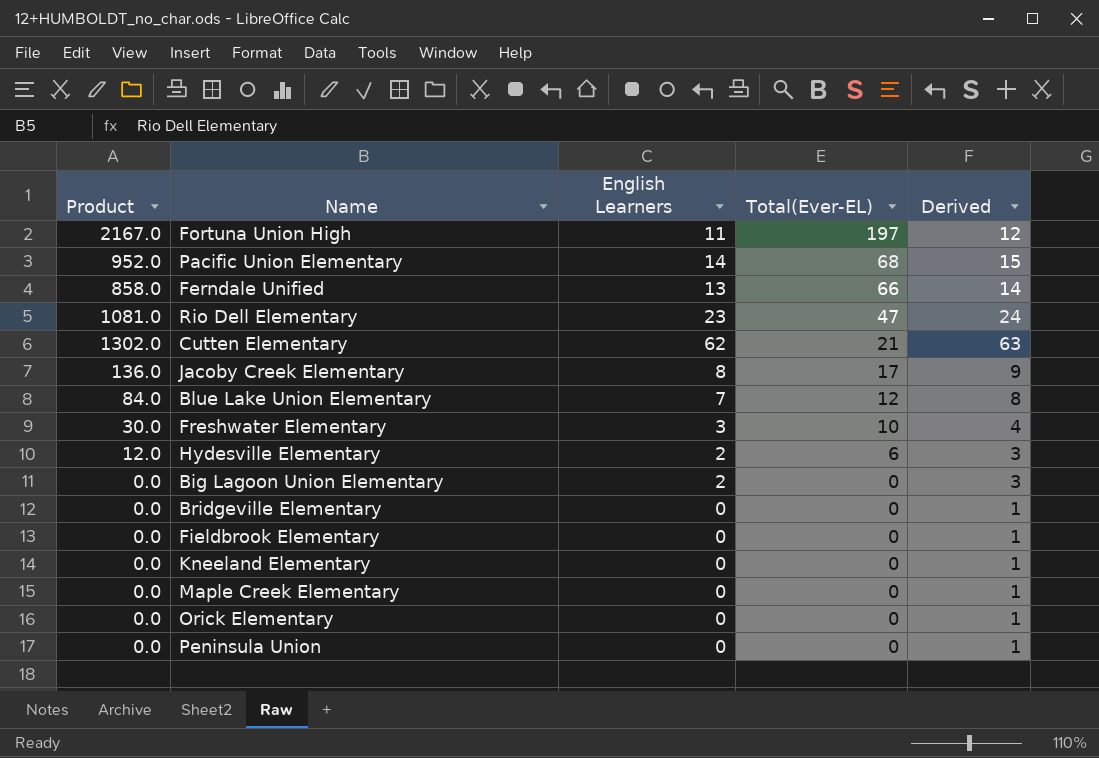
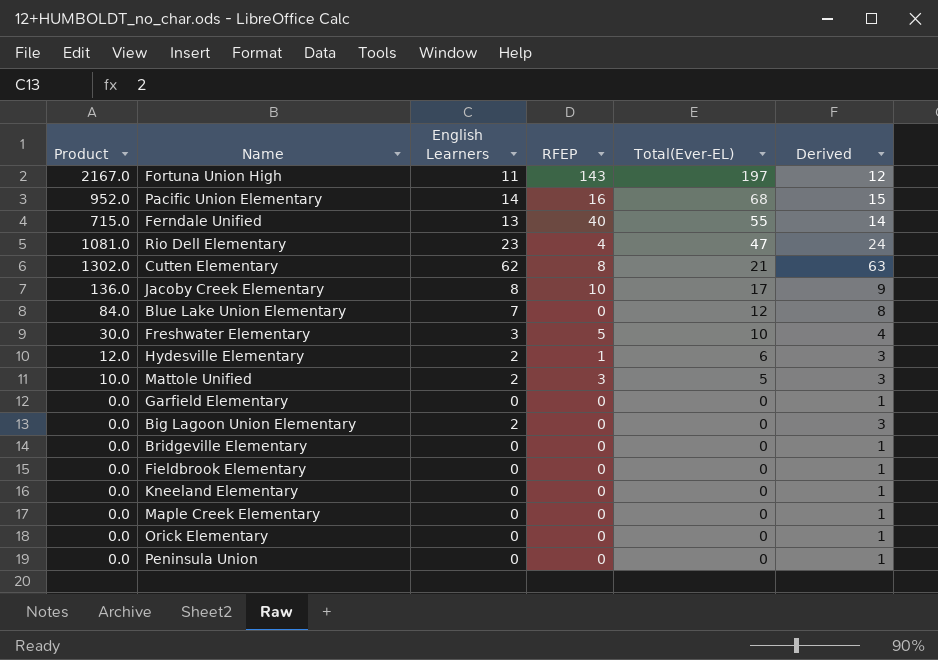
column RFEP | position: none -> 4
Ferndale Unified | Product: 858.0 -> 715.0
Ferndale Unified | Total(Ever-EL): 66 -> 55
row Mattole Unified: none -> 10.0 | 2 | 3 | 5 | 3
row Garfield Elementary: none -> 0.0 | 0 | 0 | 0 | 1

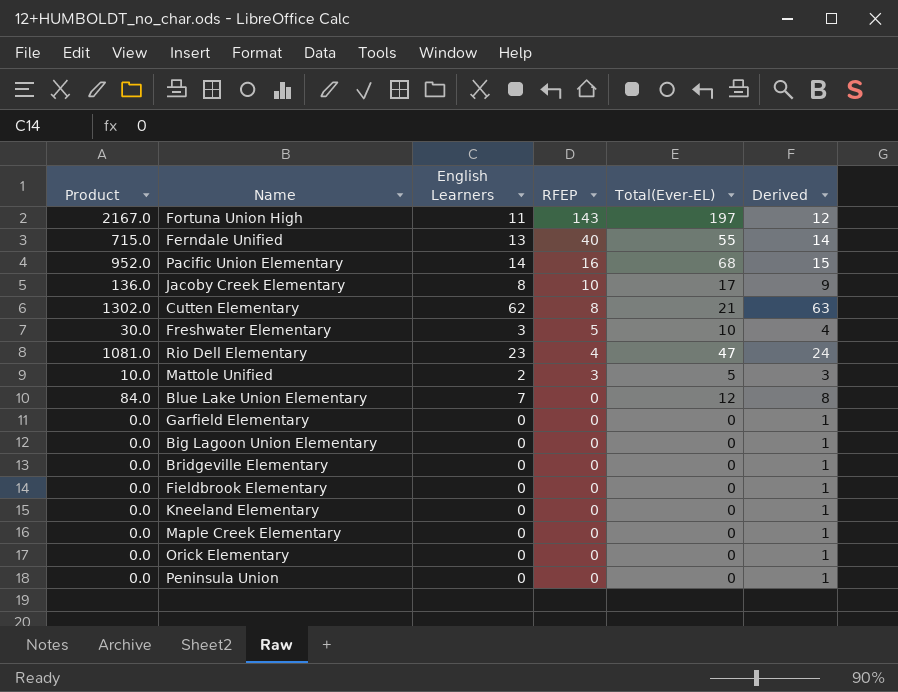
row order: Total(Ever-EL) descending -> RFEP descending
row Hydesville Elementary: 12.0 | 2 | 1 | 6 | 3 -> none
Big Lagoon Union Elementary | English Learners: 2 -> 0
Big Lagoon Union Elementary | Derived: 3 -> 1

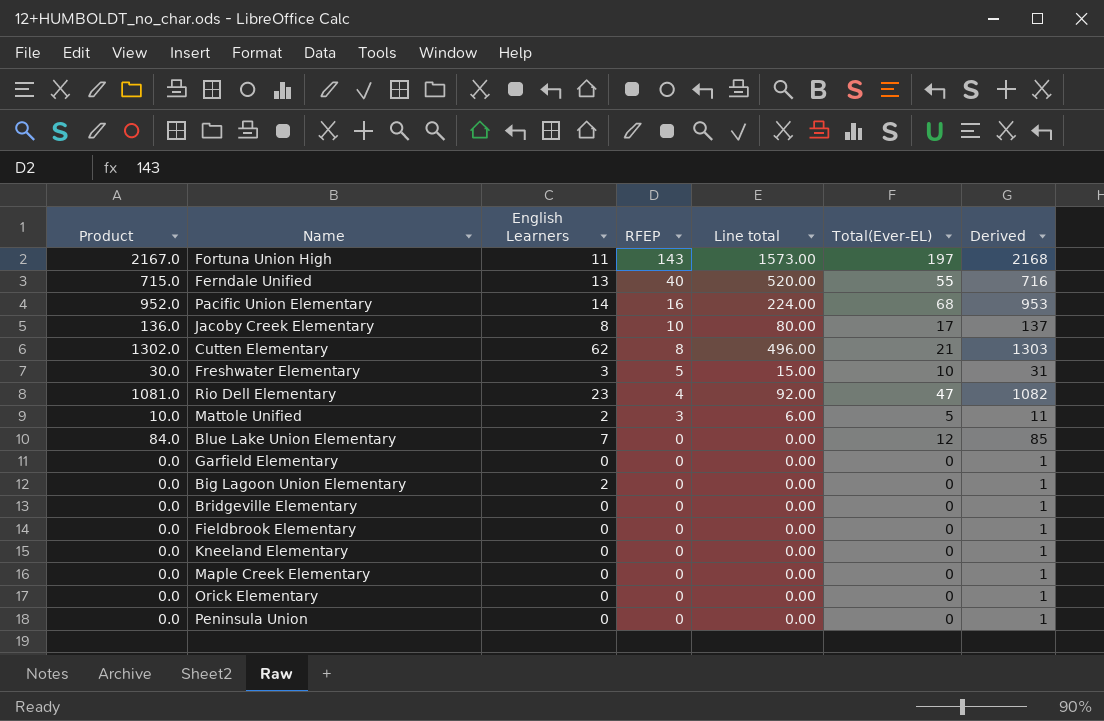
column Line total | formula: none -> [English Learners] * [RFEP]
column Derived | formula: [English Learners] + 1 -> [Product] + 1
Big Lagoon Union Elementary | English Learners: 0 -> 2

